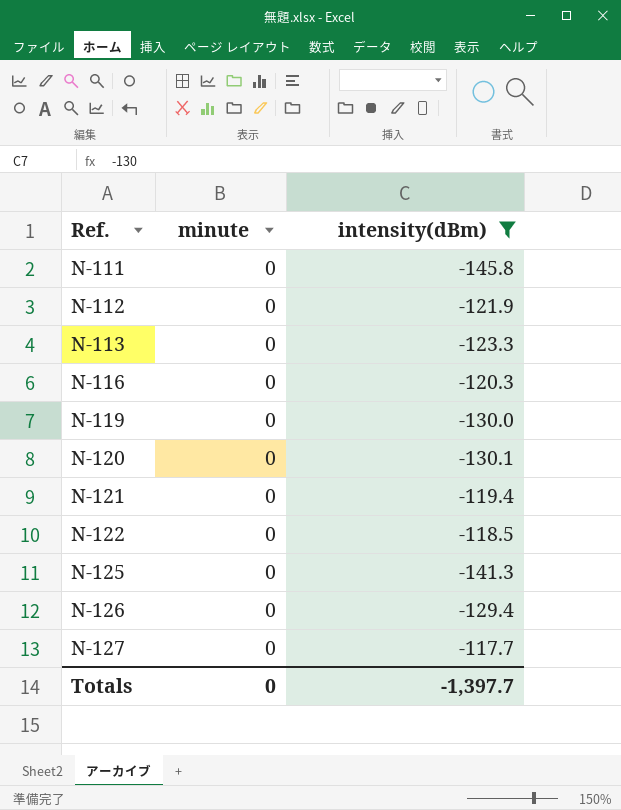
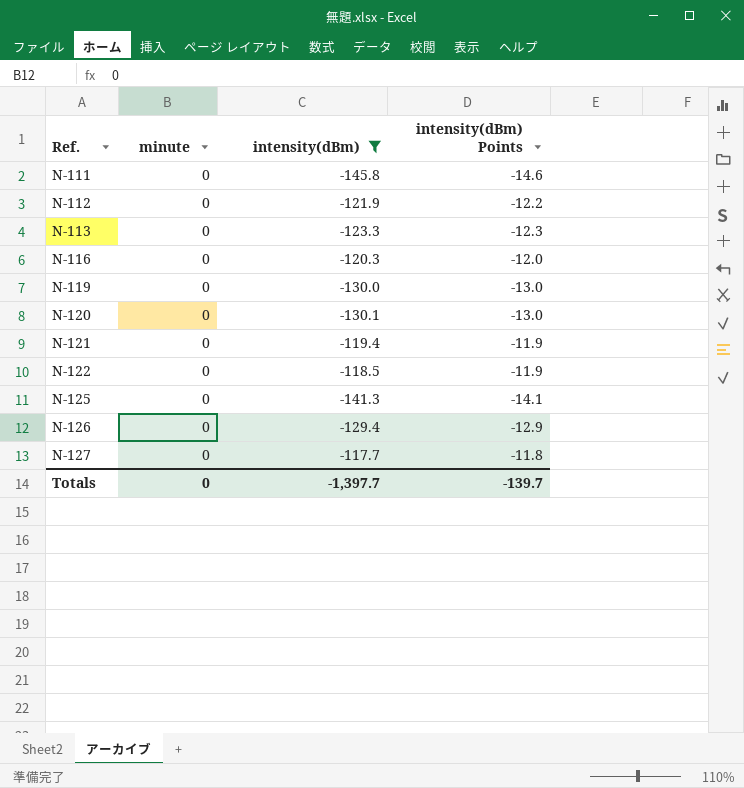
column intensity(dBm) Points | formula: none -> [intensity(dBm)] * 0.1

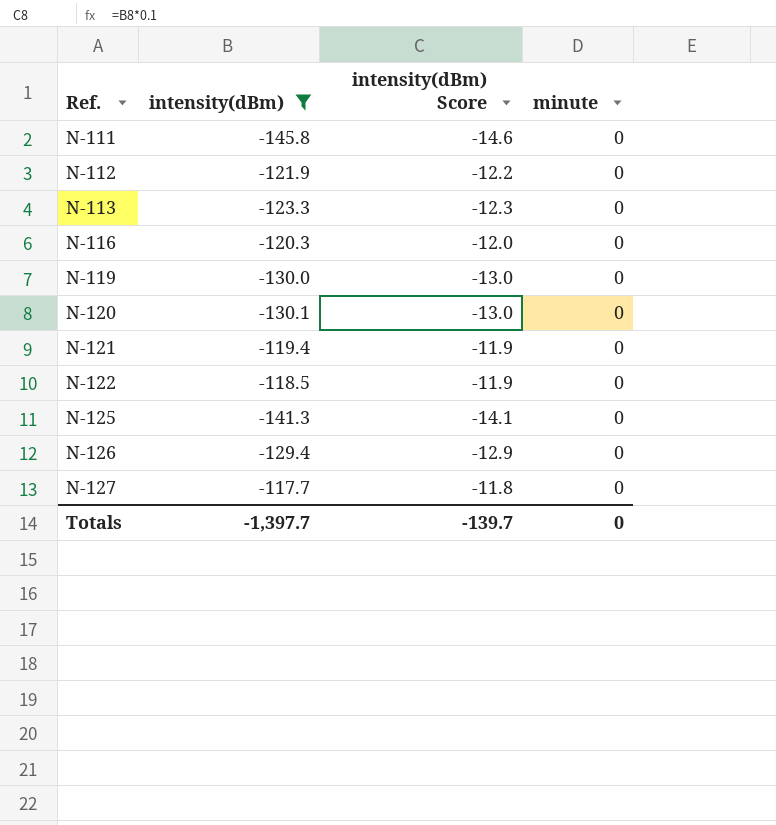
column name: intensity(dBm) Points -> intensity(dBm) Score
column minute | position: 2 -> 4

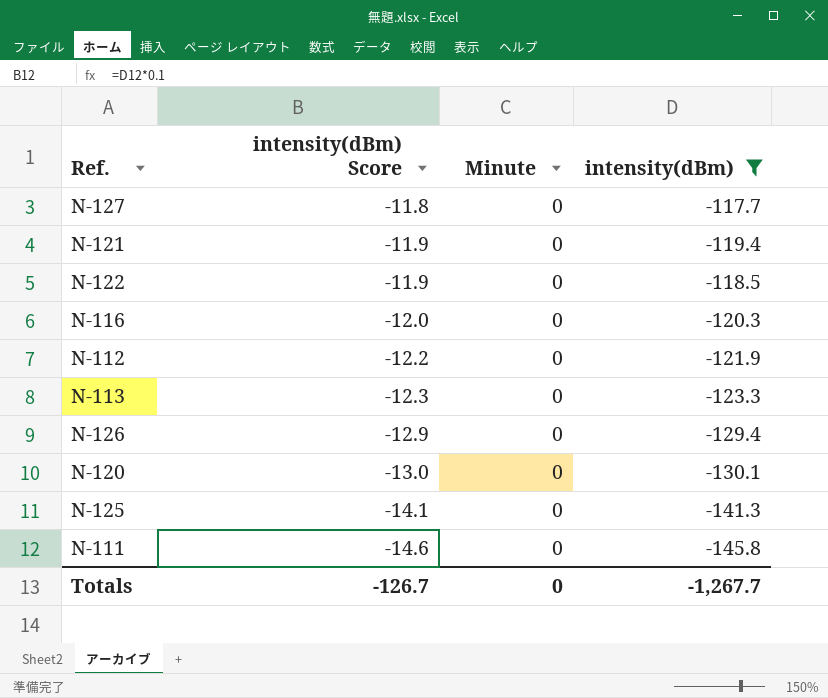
row order: Ref. ascending -> intensity(dBm) Score descending
column name: minute -> Minute
column intensity(dBm) | position: 2 -> 4
row N-119: -130.0 | -13.0 | 0 -> none
Totals | intensity(dBm) Score: -139.7 -> -126.7
Totals | intensity(dBm): -1,397.7 -> -1,267.7

